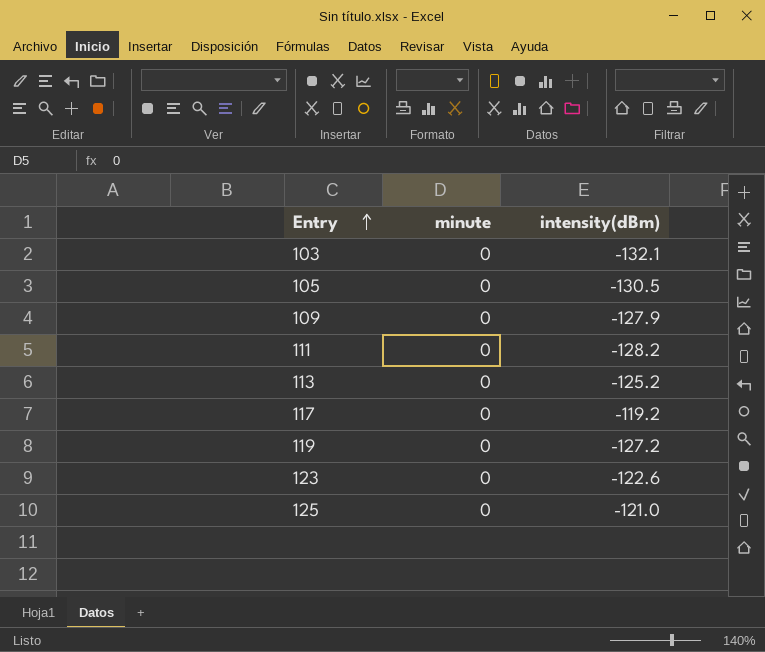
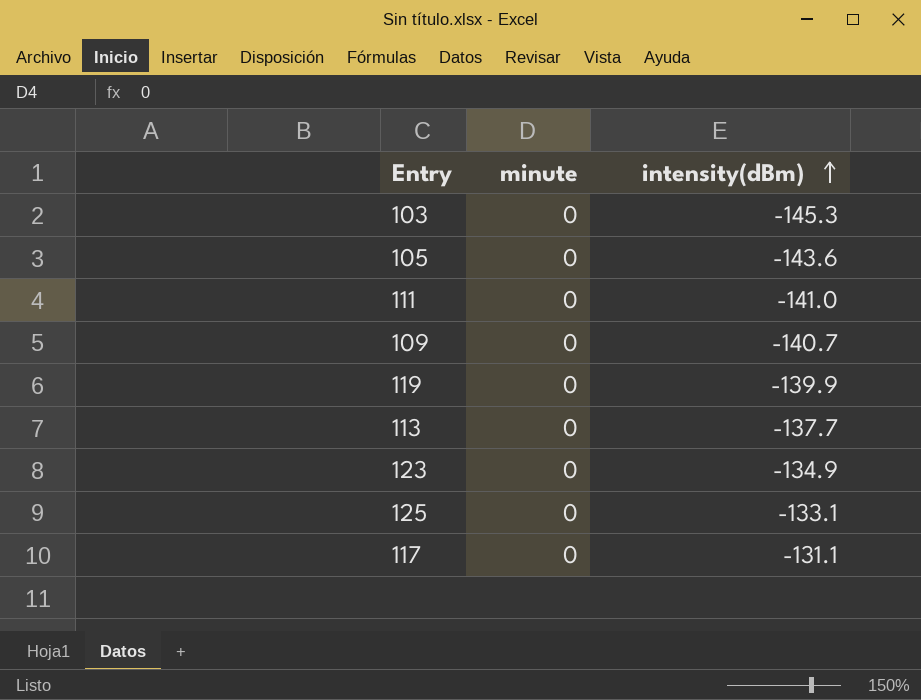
row order: Entry ascending -> intensity(dBm) ascending
103 | intensity(dBm): -132.1 -> -145.3
105 | intensity(dBm): -130.5 -> -143.6
111 | intensity(dBm): -128.2 -> -141.0
109 | intensity(dBm): -127.9 -> -140.7
119 | intensity(dBm): -127.2 -> -139.9
113 | intensity(dBm): -125.2 -> -137.7
123 | intensity(dBm): -122.6 -> -134.9
125 | intensity(dBm): -121.0 -> -133.1
117 | intensity(dBm): -119.2 -> -131.1

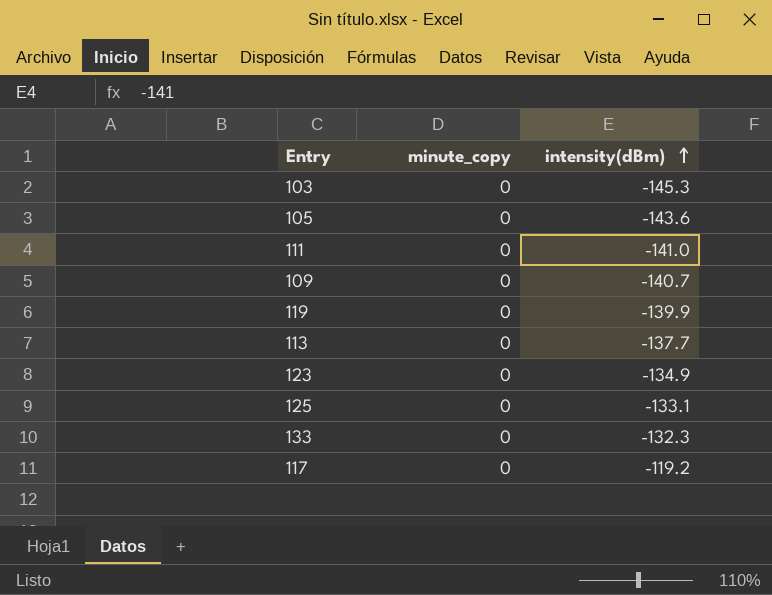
column name: minute -> minute_copy
row 133: none -> 0 | -132.3
117 | intensity(dBm): -131.1 -> -119.2

